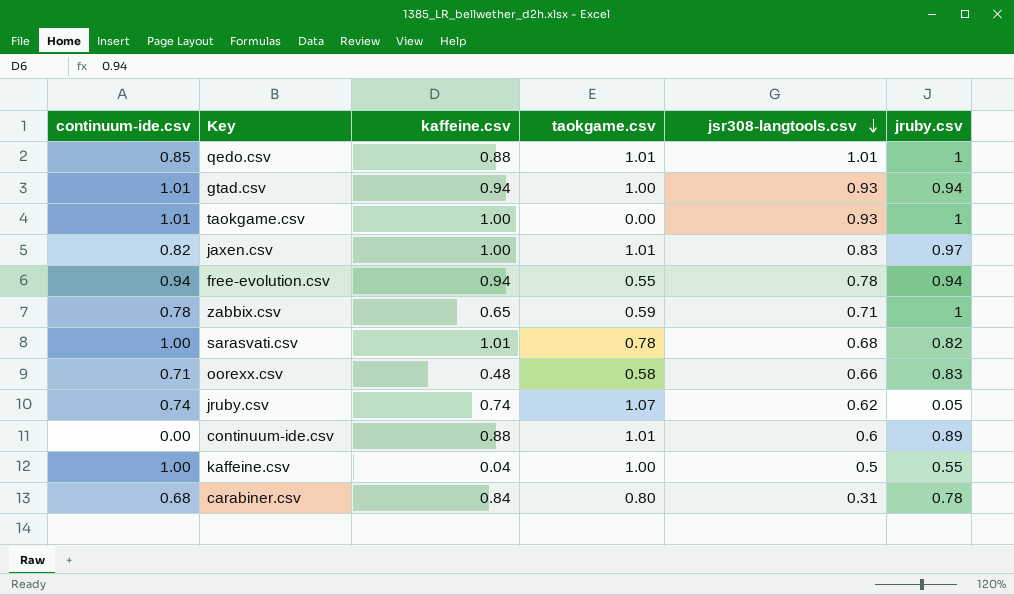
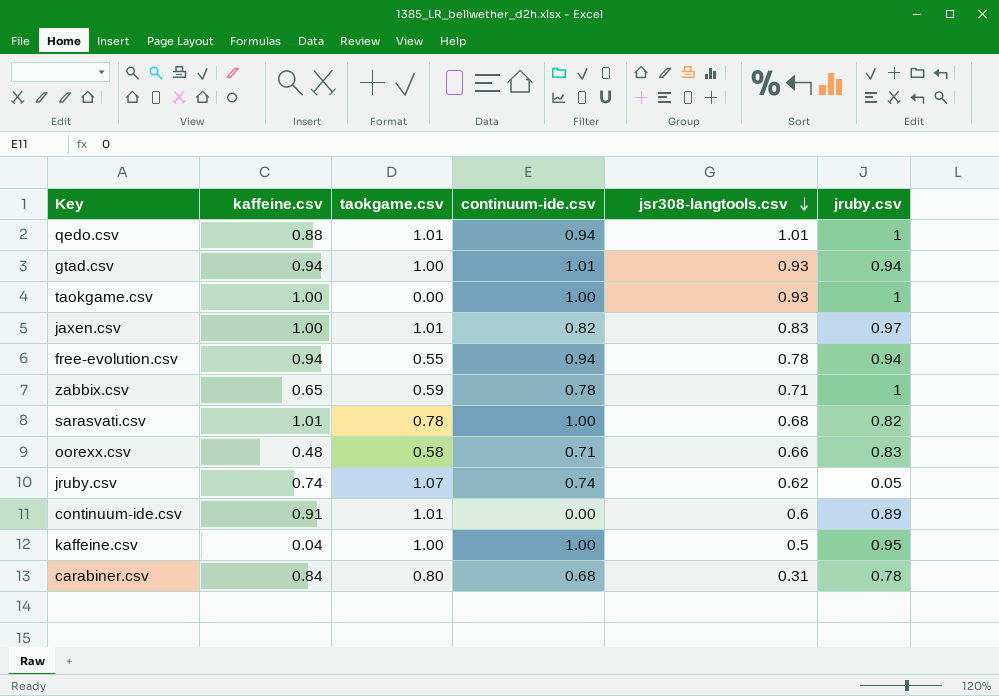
column continuum-ide.csv | position: 1 -> 4
qedo.csv | continuum-ide.csv: 0.85 -> 0.94
taokgame.csv | continuum-ide.csv: 1.01 -> 1.00
continuum-ide.csv | kaffeine.csv: 0.88 -> 0.91
kaffeine.csv | jruby.csv: 0.55 -> 0.95

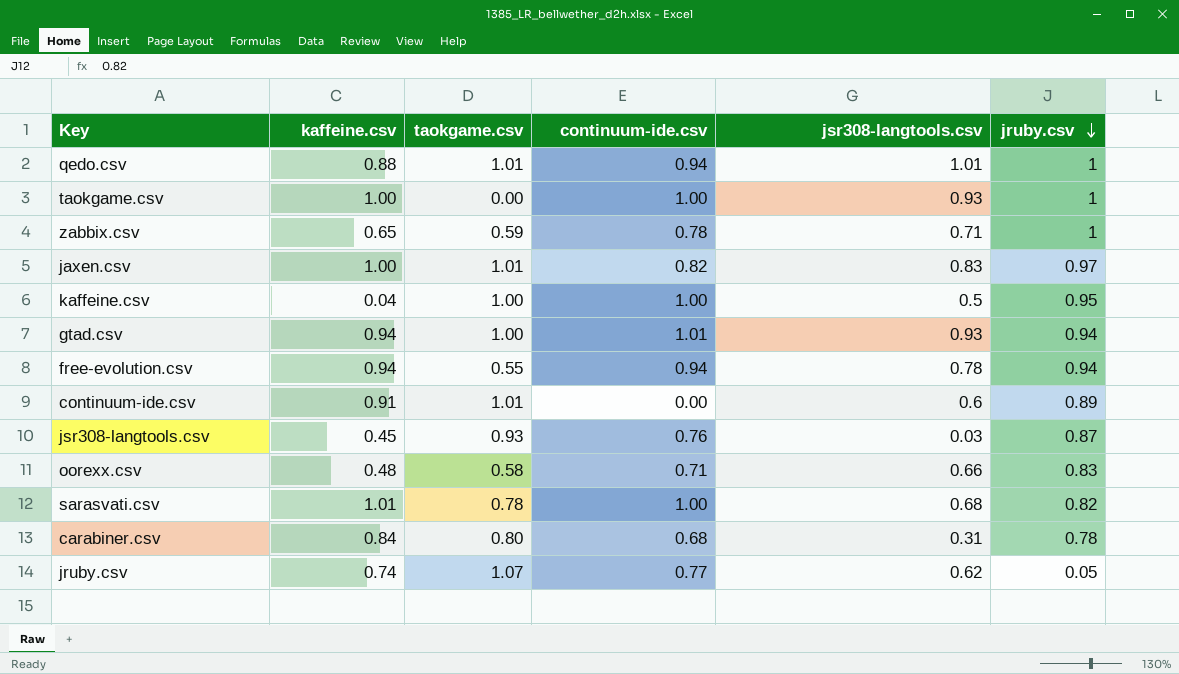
row order: jsr308-langtools.csv descending -> jruby.csv descending
row jsr308-langtools.csv: none -> 0.45 | 0.93 | 0.76 | 0.03 | 0.87
jruby.csv | continuum-ide.csv: 0.74 -> 0.77

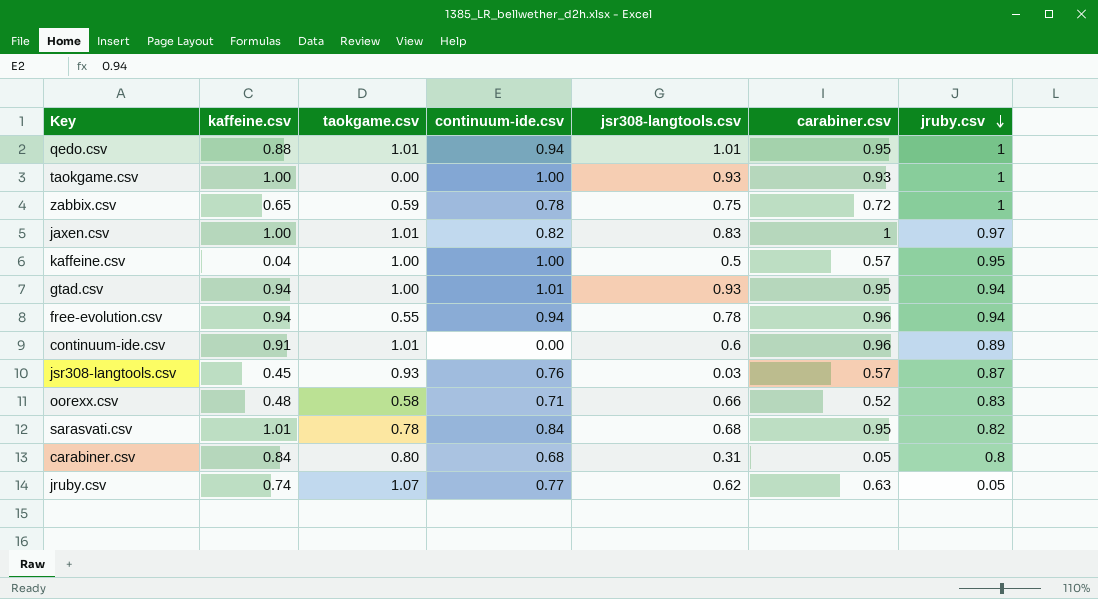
column carabiner.csv | position: none -> 6
zabbix.csv | jsr308-langtools.csv: 0.71 -> 0.75
sarasvati.csv | continuum-ide.csv: 1.00 -> 0.84
carabiner.csv | jruby.csv: 0.78 -> 0.8

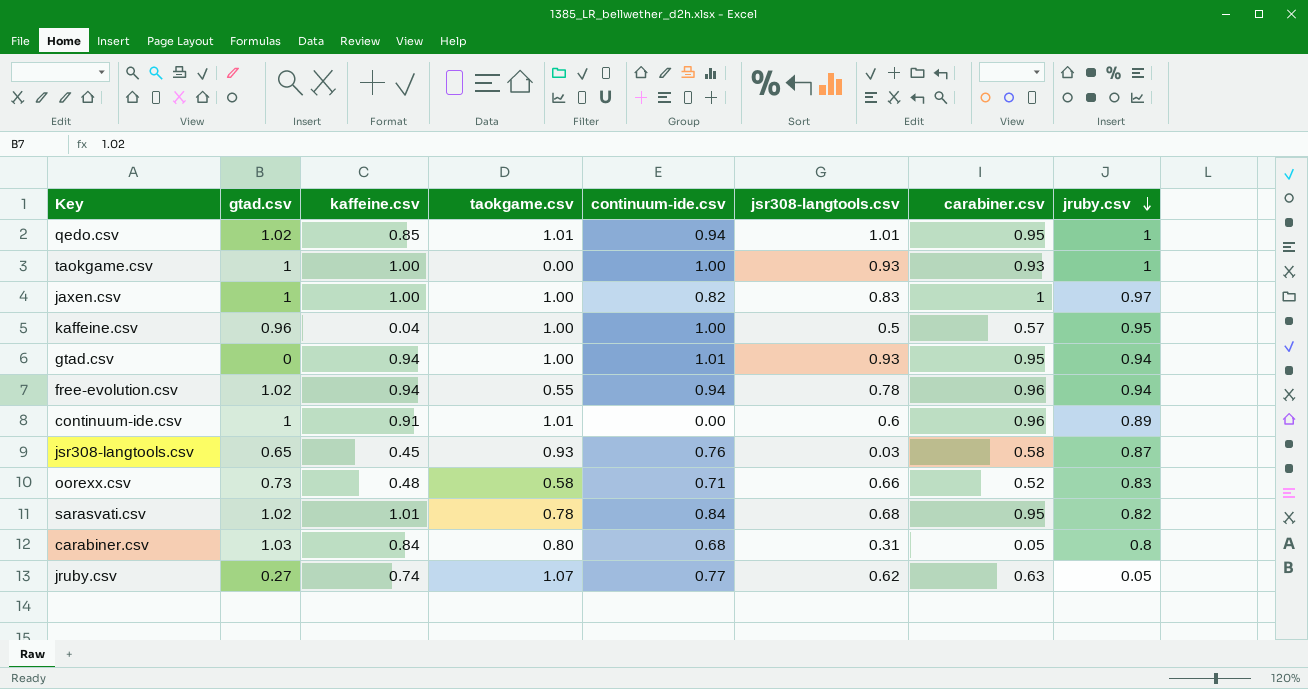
column gtad.csv | position: none -> 2
row zabbix.csv: 0.65 | 0.59 | 0.78 | 0.75 | 0.72 | 1 -> none
qedo.csv | kaffeine.csv: 0.88 -> 0.85
jaxen.csv | taokgame.csv: 1.01 -> 1.00
jsr308-langtools.csv | carabiner.csv: 0.57 -> 0.58

